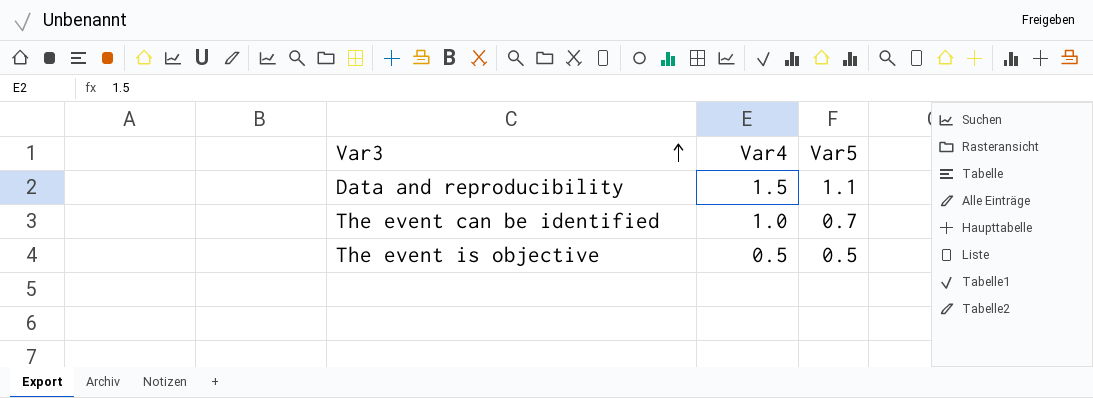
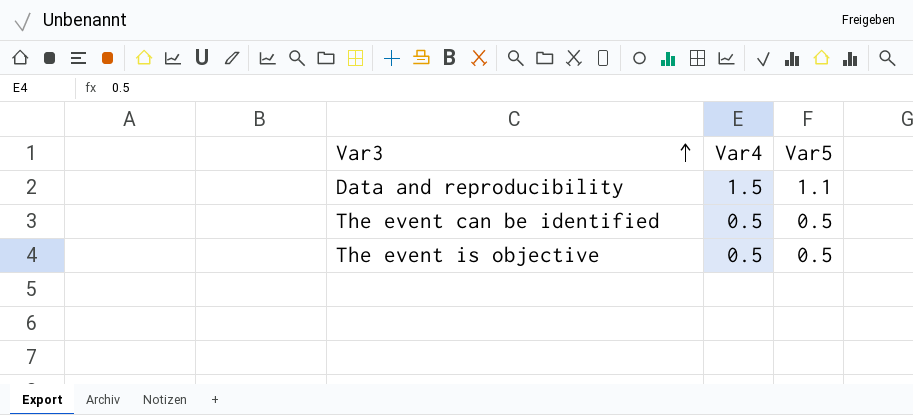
The event can be identified | Var4: 1.0 -> 0.5
The event can be identified | Var5: 0.7 -> 0.5

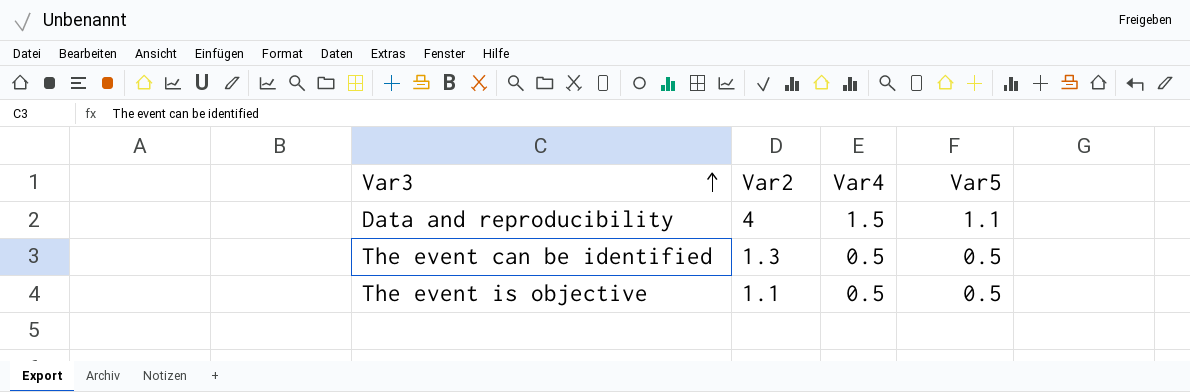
column Var2 | position: none -> 2

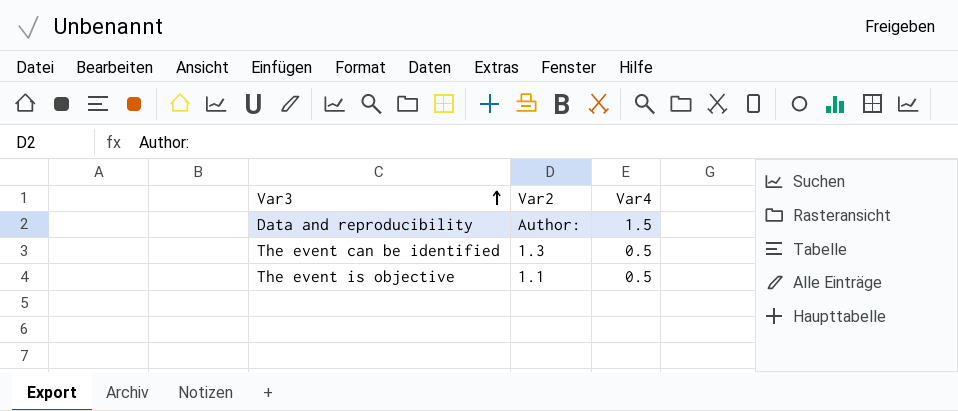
column Var5 | position: 4 -> none
Data and reproducibility | Var2: 4 -> Author:

